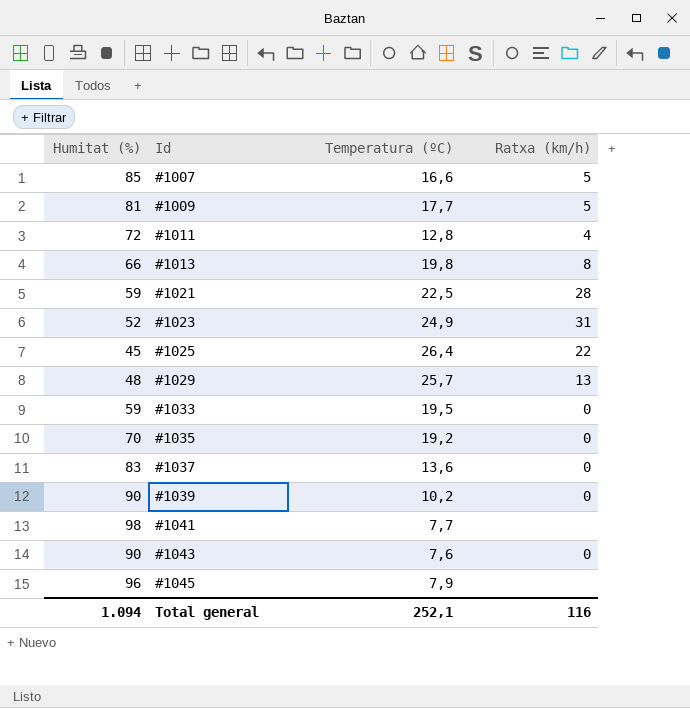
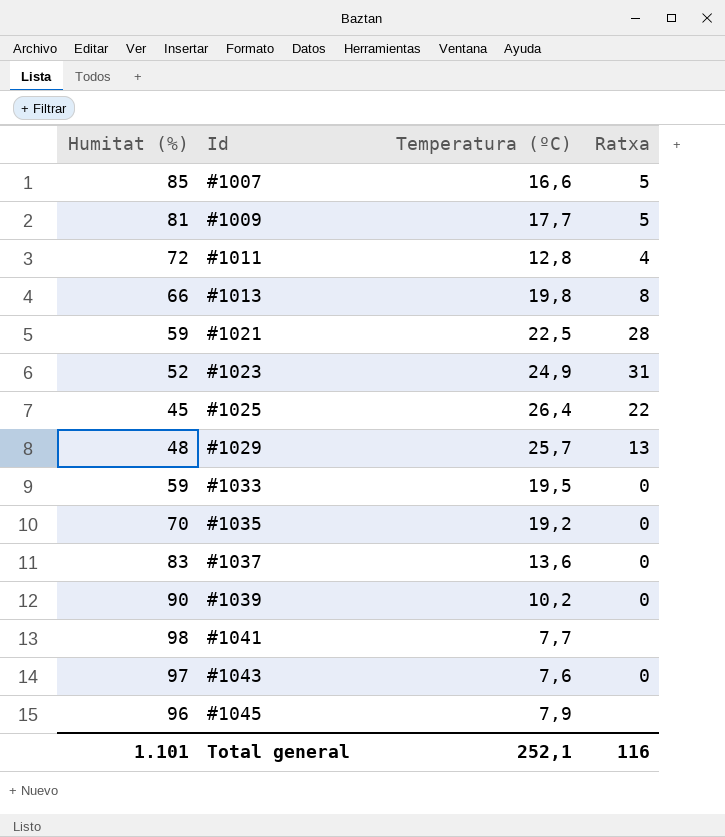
column name: Ratxa (km/h) -> Ratxa
#1043 | Humitat (%): 90 -> 97
Total general | Humitat (%): 1.094 -> 1.101

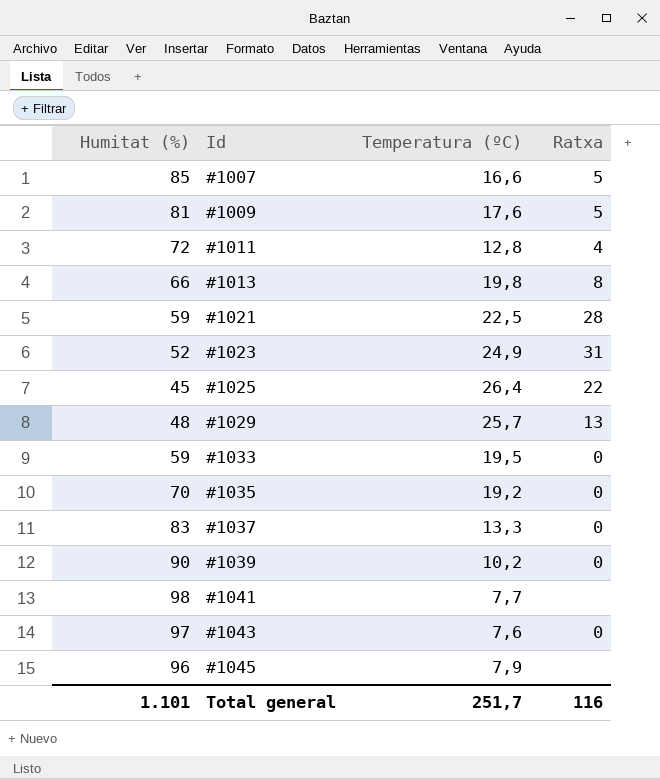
#1009 | Temperatura (ºC): 17,7 -> 17,6
#1037 | Temperatura (ºC): 13,6 -> 13,3
Total general | Temperatura (ºC): 252,1 -> 251,7

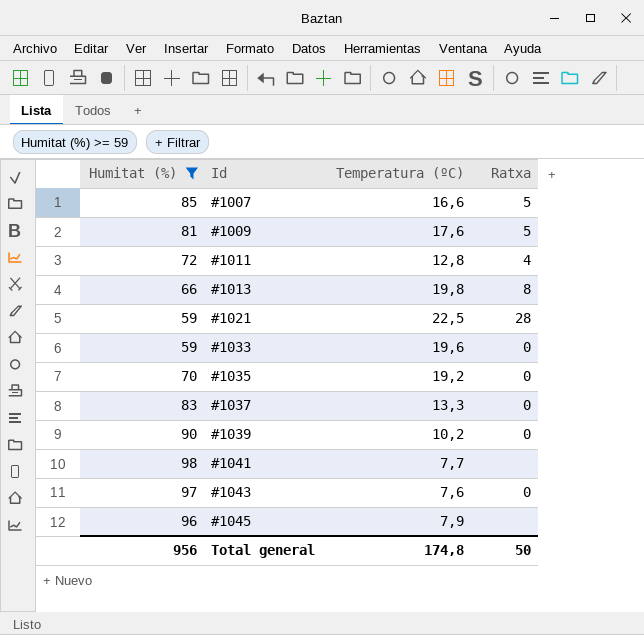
filter: none -> Humitat (%) >= 59
#1033 | Temperatura (ºC): 19,5 -> 19,6
Total general | Humitat (%): 1.101 -> 956
Total general | Temperatura (ºC): 251,7 -> 174,8
Total general | Ratxa: 116 -> 50

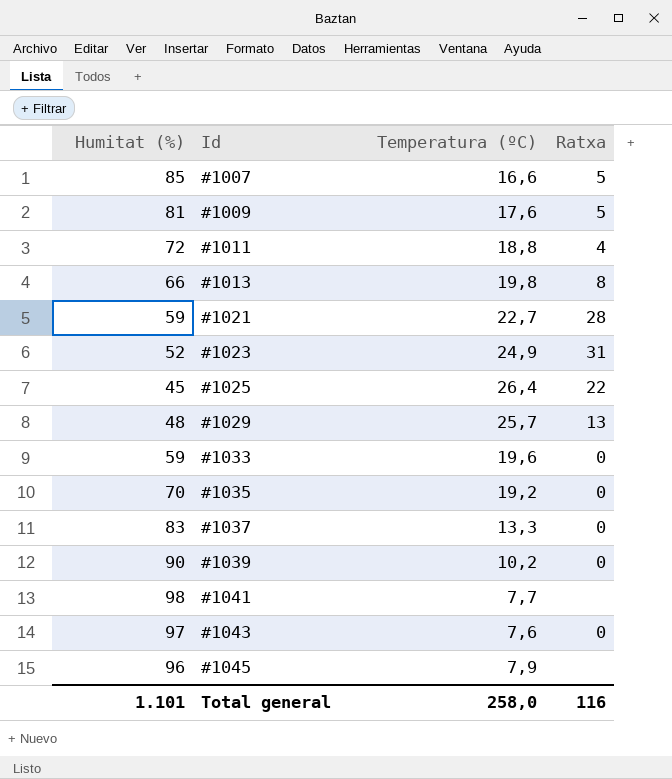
filter: Humitat (%) >= 59 -> none
#1011 | Temperatura (ºC): 12,8 -> 18,8
#1021 | Temperatura (ºC): 22,5 -> 22,7
Total general | Humitat (%): 956 -> 1.101
Total general | Temperatura (ºC): 174,8 -> 258,0
Total general | Ratxa: 50 -> 116

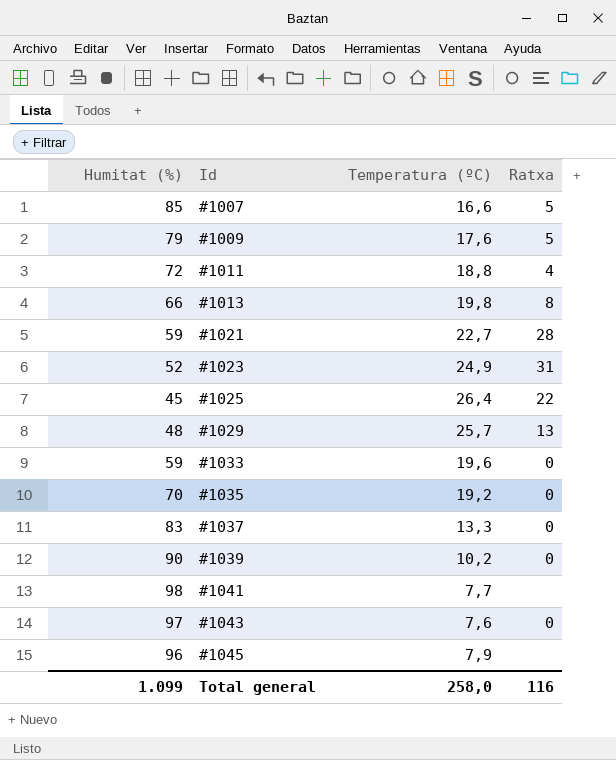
#1009 | Humitat (%): 81 -> 79
Total general | Humitat (%): 1.101 -> 1.099

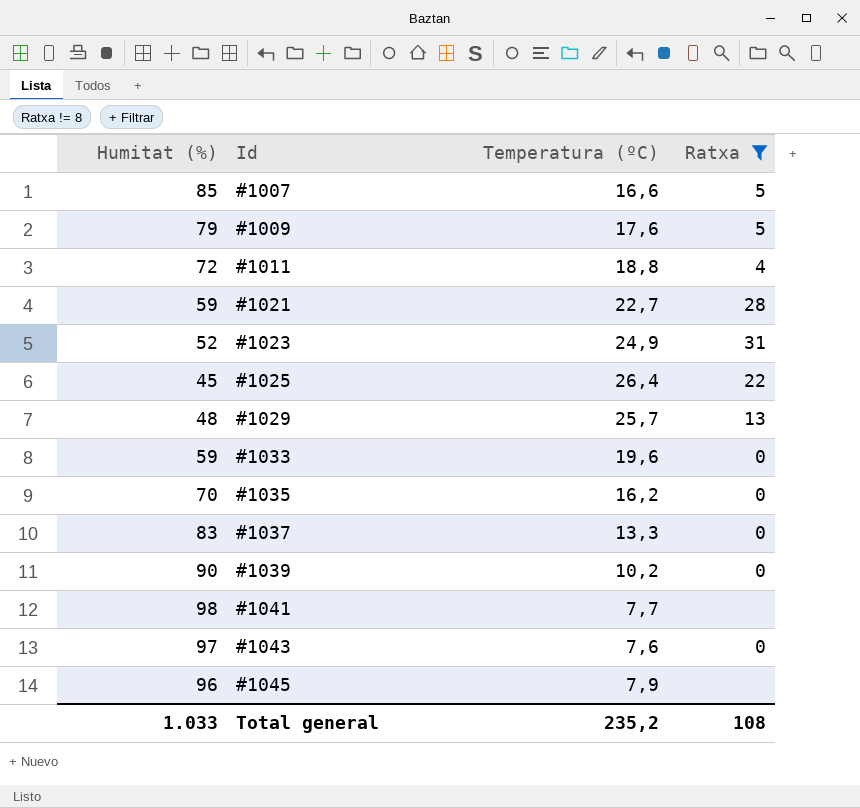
filter: none -> Ratxa != 8
#1035 | Temperatura (ºC): 19,2 -> 16,2
Total general | Humitat (%): 1.099 -> 1.033
Total general | Temperatura (ºC): 258,0 -> 235,2
Total general | Ratxa: 116 -> 108

